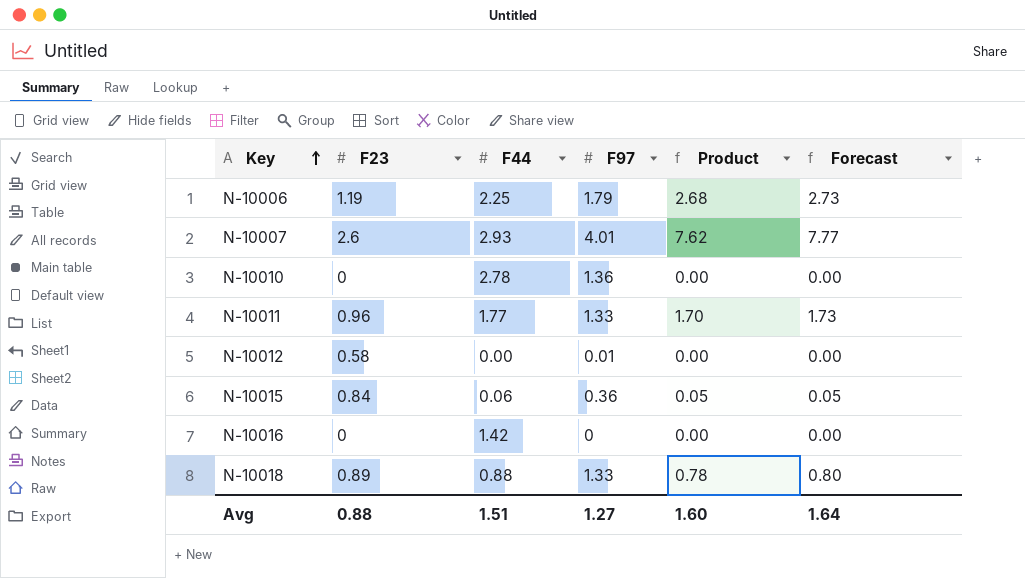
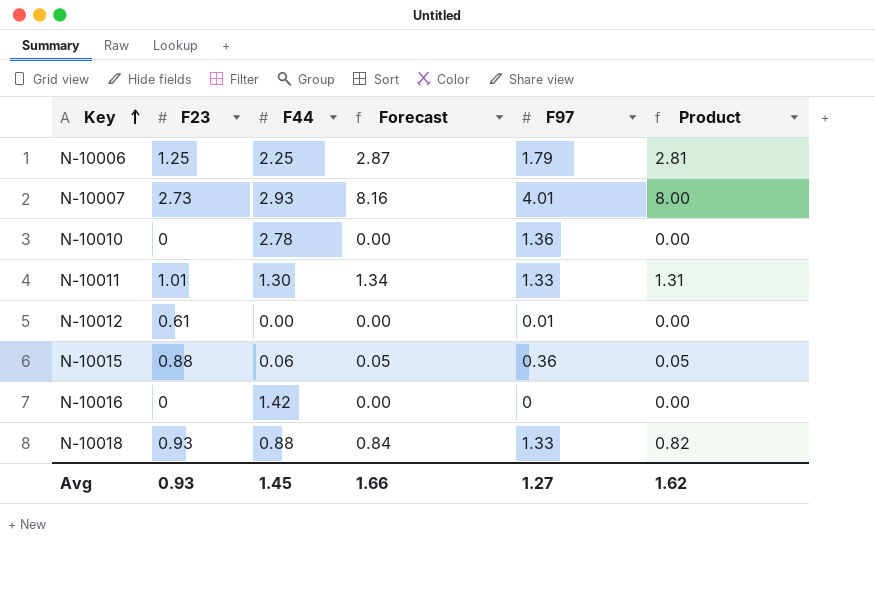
column Forecast | position: 6 -> 4
N-10006 | F23: 1.19 -> 1.25
N-10006 | Forecast: 2.73 -> 2.87
N-10006 | Product: 2.68 -> 2.81
N-10007 | F23: 2.6 -> 2.73
N-10007 | Forecast: 7.77 -> 8.16
N-10007 | Product: 7.62 -> 8.00
N-10011 | F23: 0.96 -> 1.01
N-10011 | F44: 1.77 -> 1.30
N-10011 | Forecast: 1.73 -> 1.34
N-10011 | Product: 1.70 -> 1.31
N-10012 | F23: 0.58 -> 0.61
N-10015 | F23: 0.84 -> 0.88
N-10018 | F23: 0.89 -> 0.93
N-10018 | Forecast: 0.80 -> 0.84
N-10018 | Product: 0.78 -> 0.82
Avg | F23: 0.88 -> 0.93
Avg | F44: 1.51 -> 1.45
Avg | Forecast: 1.64 -> 1.66
Avg | Product: 1.60 -> 1.62

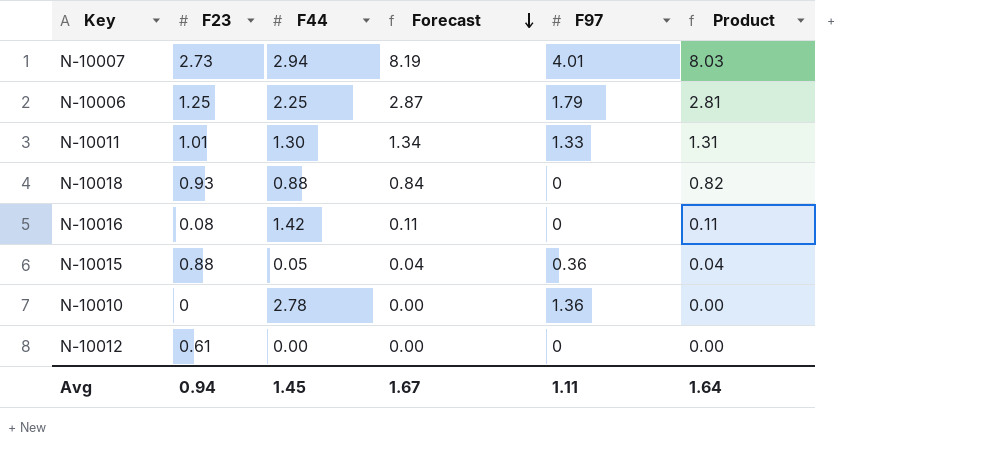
row order: Key ascending -> Forecast descending
N-10007 | F44: 2.93 -> 2.94
N-10007 | Forecast: 8.16 -> 8.19
N-10007 | Product: 8.00 -> 8.03
N-10018 | F97: 1.33 -> 0
N-10016 | F23: 0 -> 0.08
N-10016 | Forecast: 0.00 -> 0.11
N-10016 | Product: 0.00 -> 0.11
N-10015 | F44: 0.06 -> 0.05
N-10015 | Forecast: 0.05 -> 0.04
N-10015 | Product: 0.05 -> 0.04
N-10012 | F97: 0.01 -> 0
Avg | F23: 0.93 -> 0.94
Avg | Forecast: 1.66 -> 1.67
Avg | F97: 1.27 -> 1.11
Avg | Product: 1.62 -> 1.64

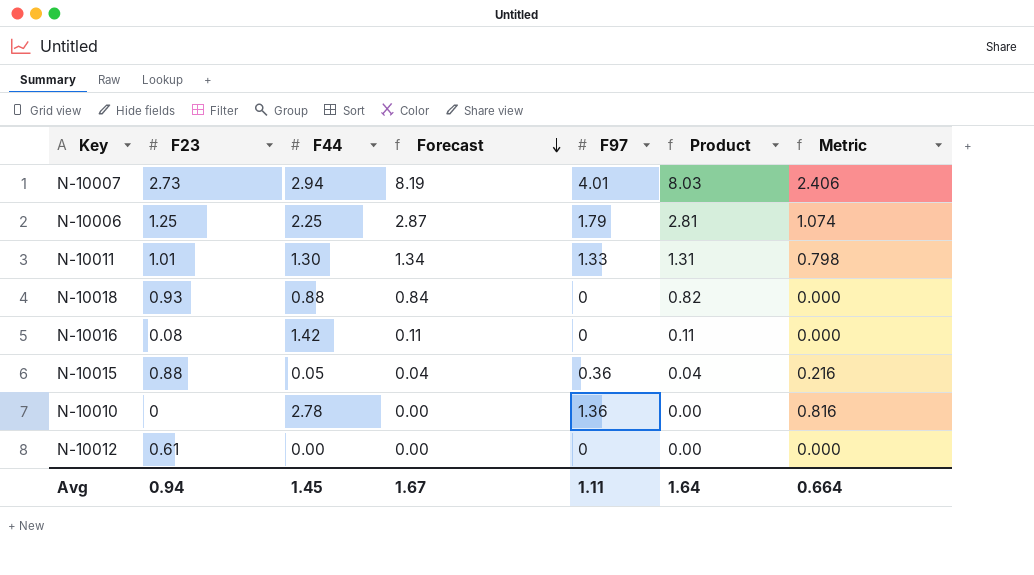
column Metric | formula: none -> [F97] * 0.6

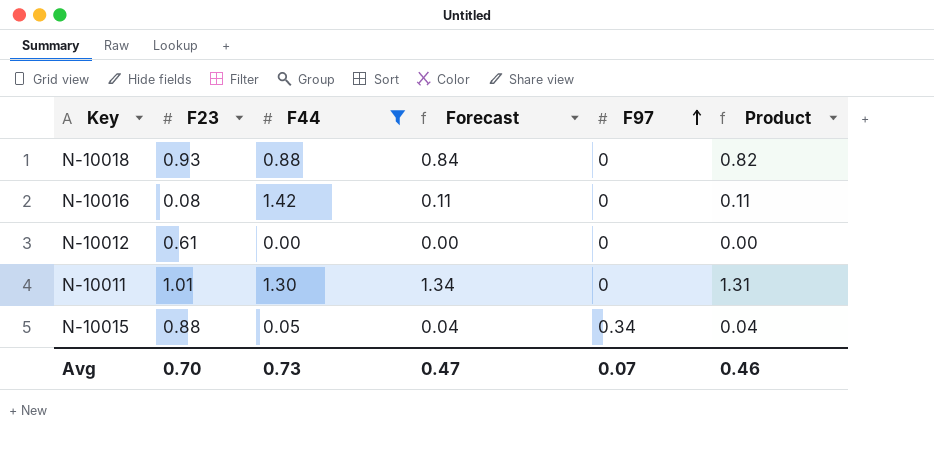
filter: none -> F44 <= 1.42
row order: Forecast descending -> F97 ascending
column Metric | formula: [F97] * 0.6 -> none
N-10011 | F97: 1.33 -> 0
N-10015 | F97: 0.36 -> 0.34
Avg | F23: 0.94 -> 0.70
Avg | F44: 1.45 -> 0.73
Avg | Forecast: 1.67 -> 0.47
Avg | F97: 1.11 -> 0.07
Avg | Product: 1.64 -> 0.46

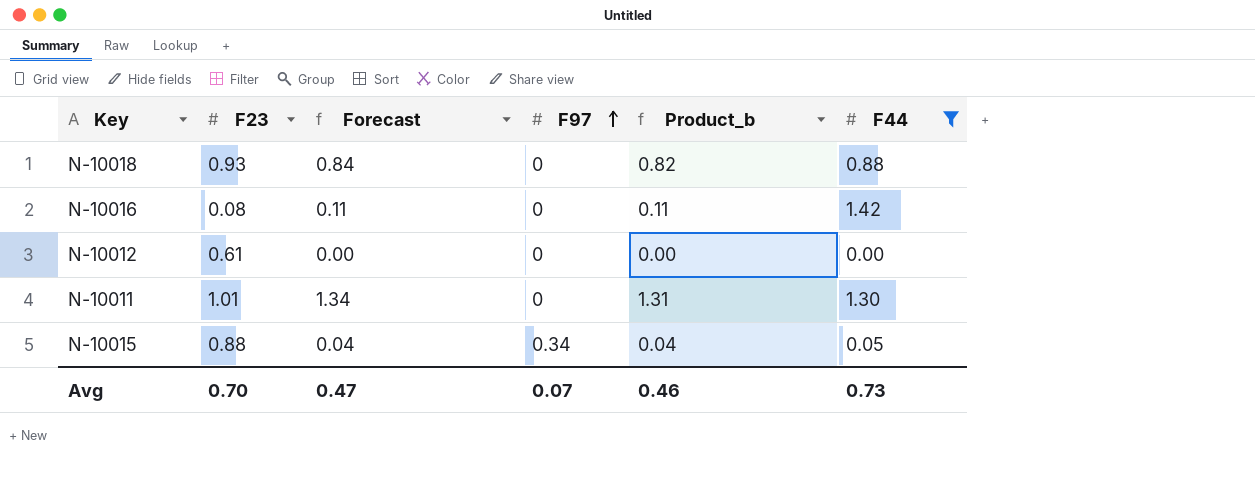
column name: Product -> Product_b
column F44 | position: 3 -> 6

